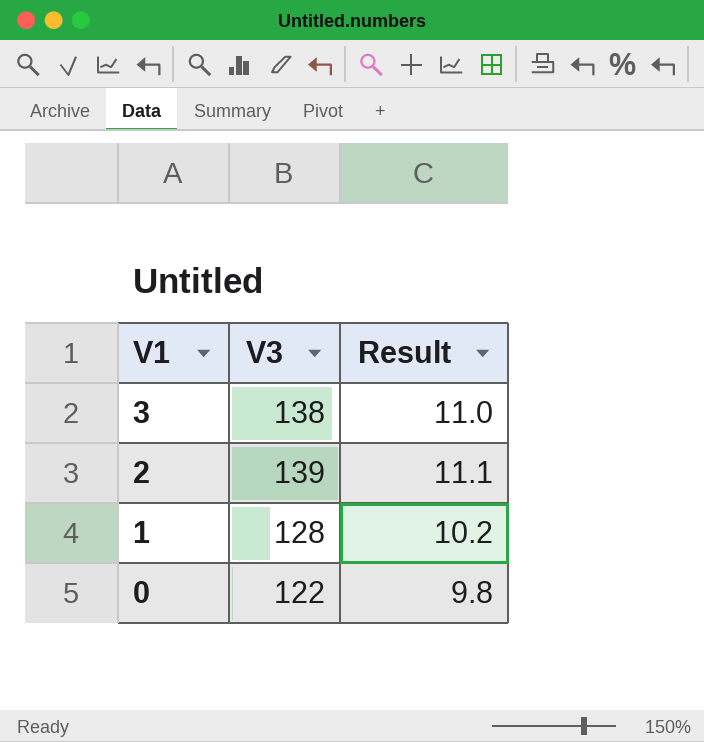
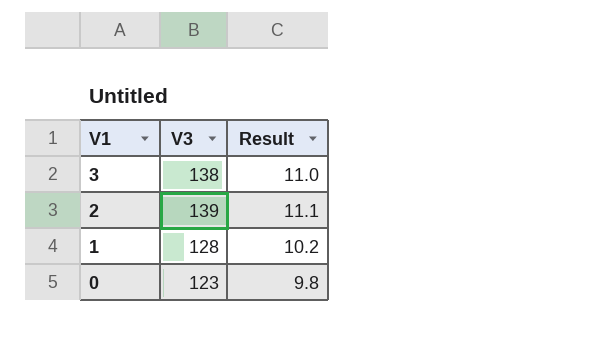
0 | V3: 122 -> 123

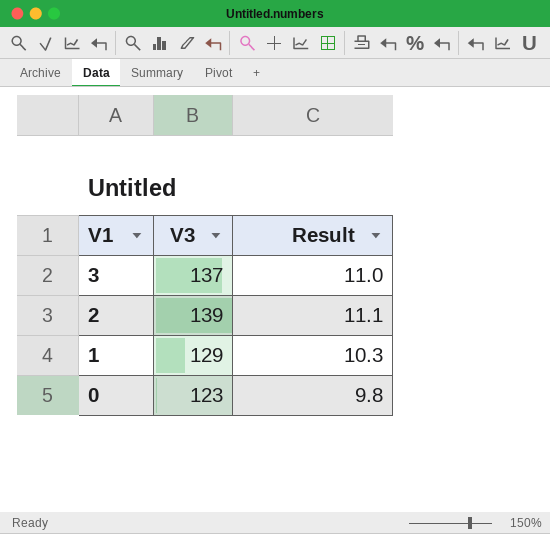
3 | V3: 138 -> 137
1 | V3: 128 -> 129
1 | Result: 10.2 -> 10.3

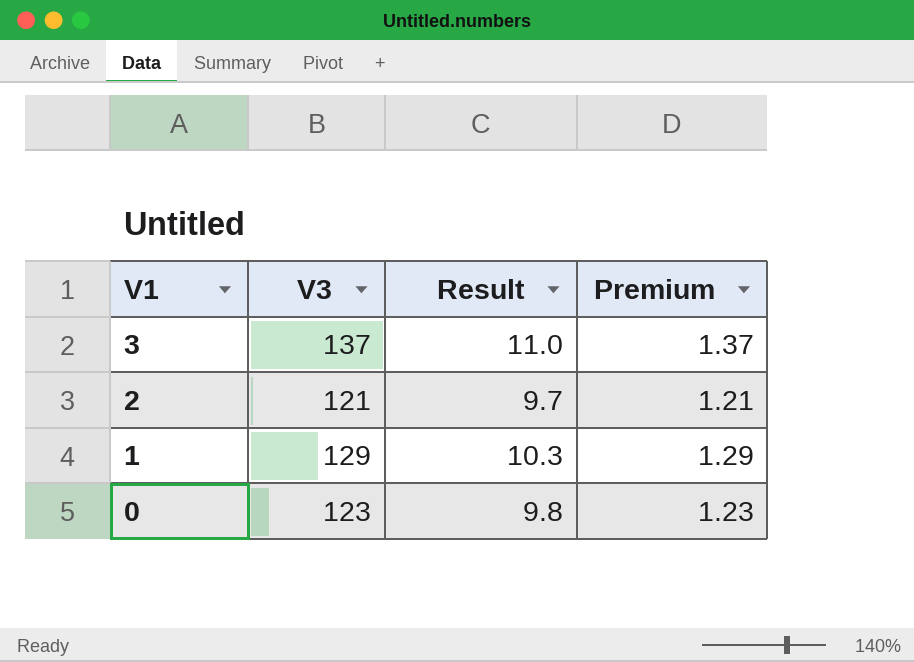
column Premium | formula: none -> [V3] * 0.01
2 | V3: 139 -> 121
2 | Result: 11.1 -> 9.7

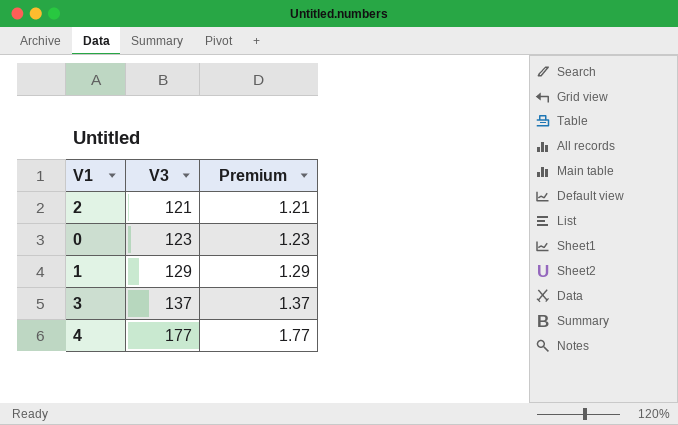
row order: V1 descending -> V3 ascending
column Result | formula: [V3] * 0.08 -> none
row 4: none -> 177 | 1.77

